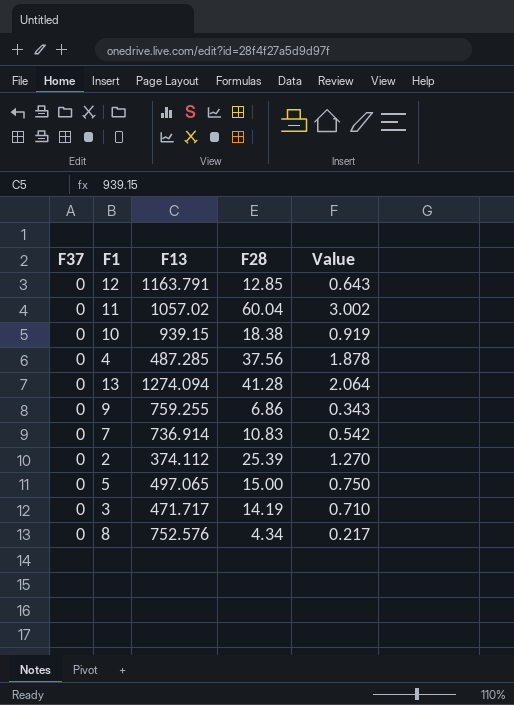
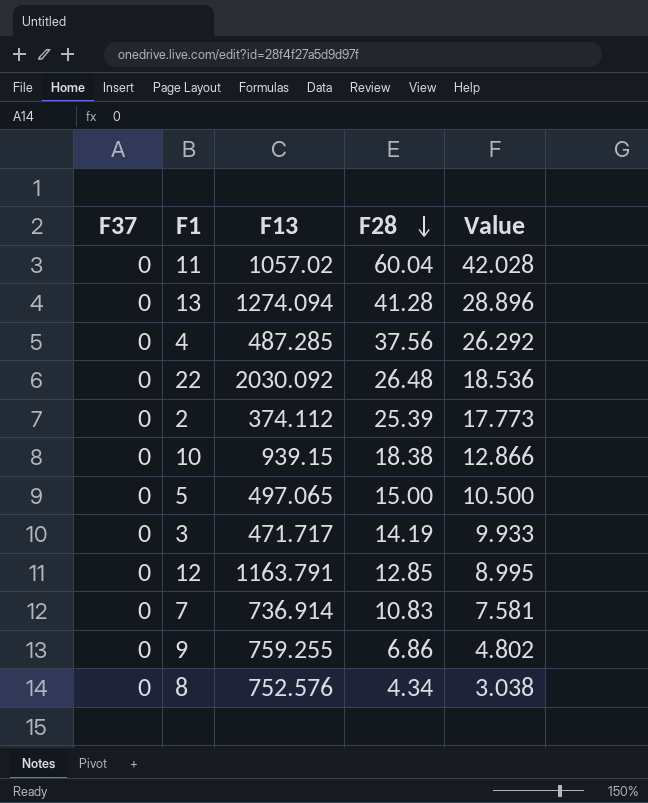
row order: none -> F28 descending
column Value | formula: [F28] * 0.05 -> [F28] * 0.7
row 22: none -> 0 | 2030.092 | 26.48 | 18.536

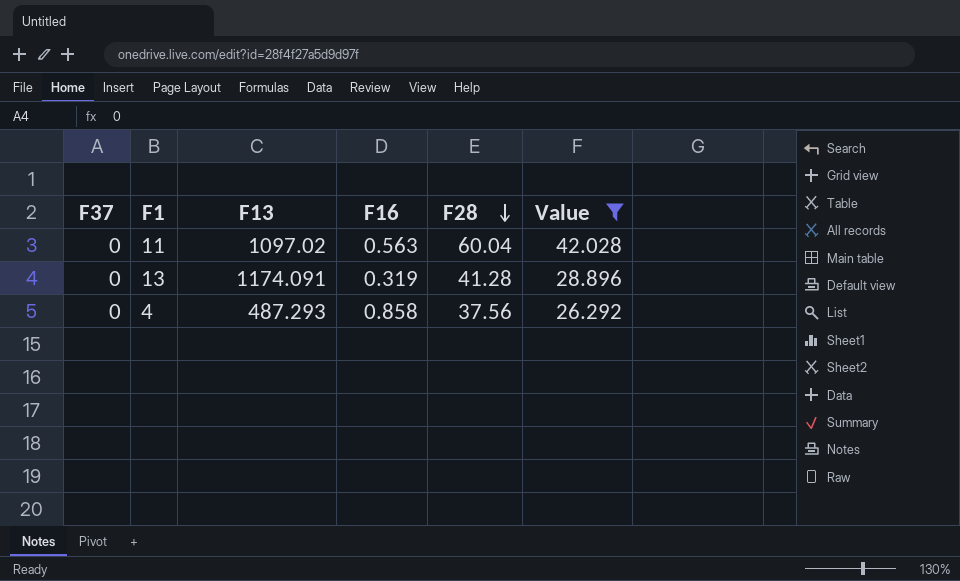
filter: none -> Value >= 26.292
column F16 | position: none -> 4
11 | F13: 1057.02 -> 1097.02
13 | F13: 1274.094 -> 1174.091
4 | F13: 487.285 -> 487.293

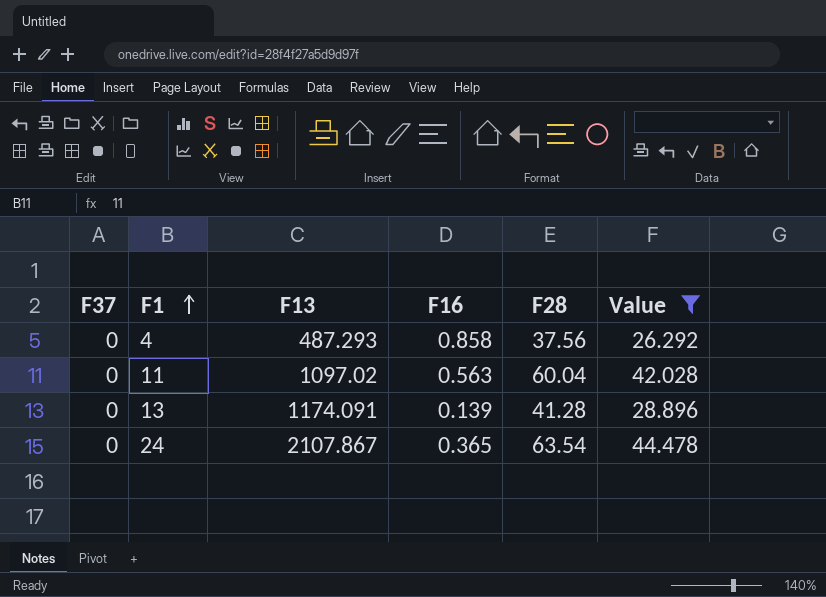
row order: F28 descending -> F1 ascending
13 | F16: 0.319 -> 0.139
row 24: none -> 0 | 2107.867 | 0.365 | 63.54 | 44.478

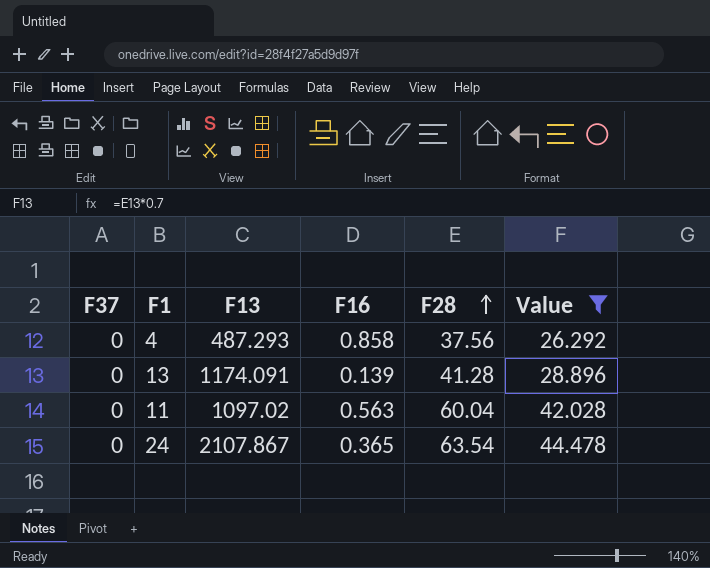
row order: F1 ascending -> F28 ascending

